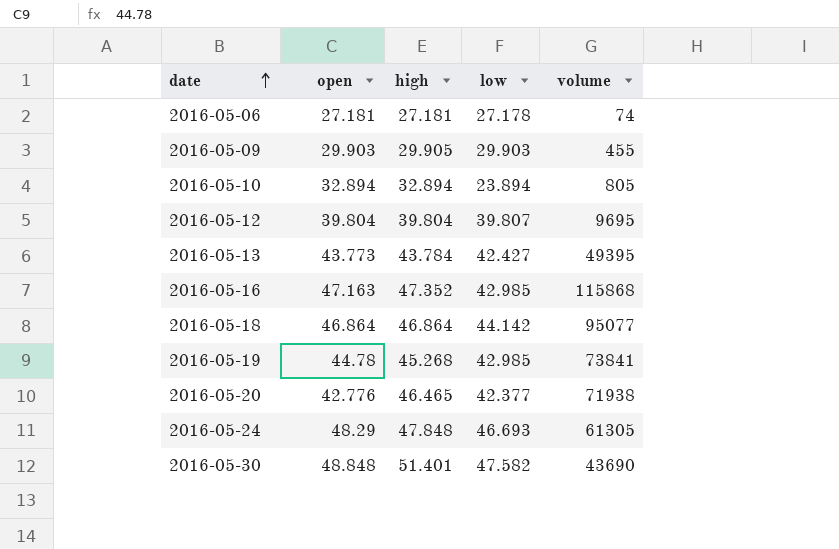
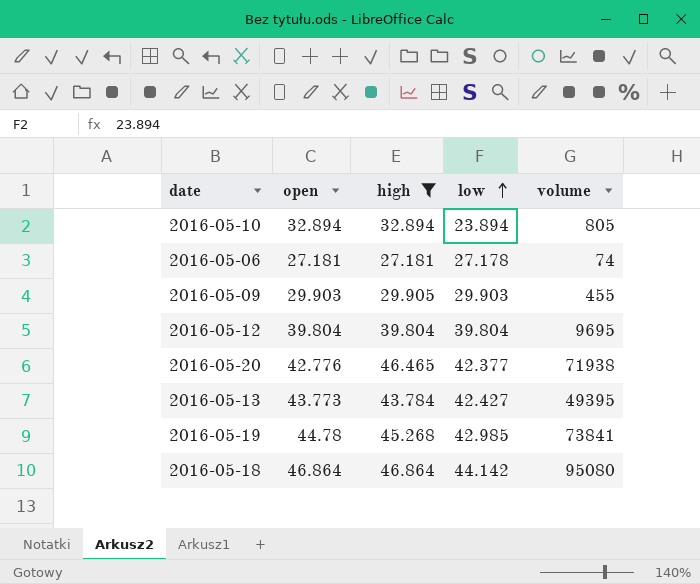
filter: none -> high <= 46.864
row order: date ascending -> low ascending
2016-05-12 | low: 39.807 -> 39.804
2016-05-18 | volume: 95077 -> 95080

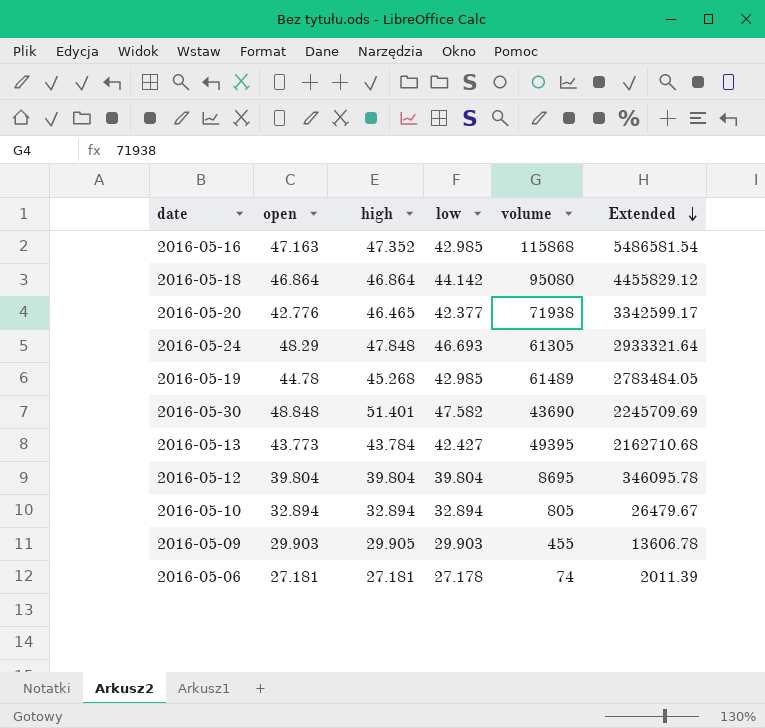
filter: high <= 46.864 -> none
row order: low ascending -> Extended descending
column Extended | formula: none -> [high] * [volume]
2016-05-19 | volume: 73841 -> 61489
2016-05-12 | volume: 9695 -> 8695
2016-05-10 | low: 23.894 -> 32.894

